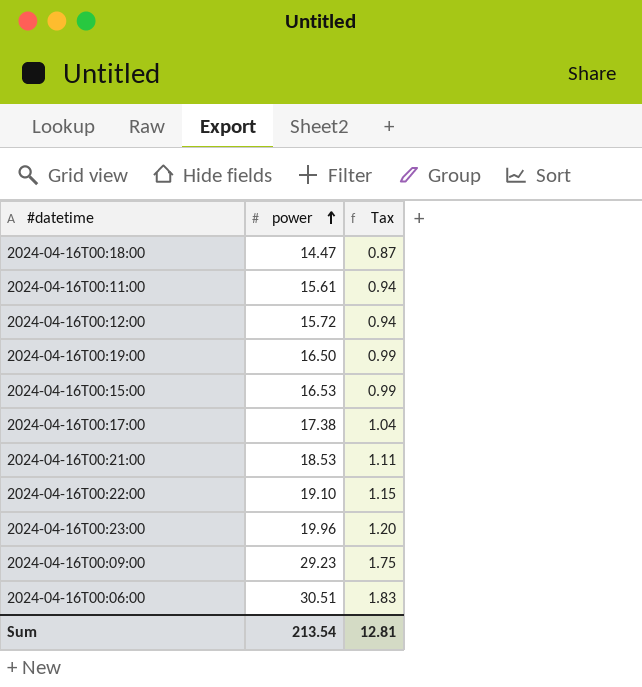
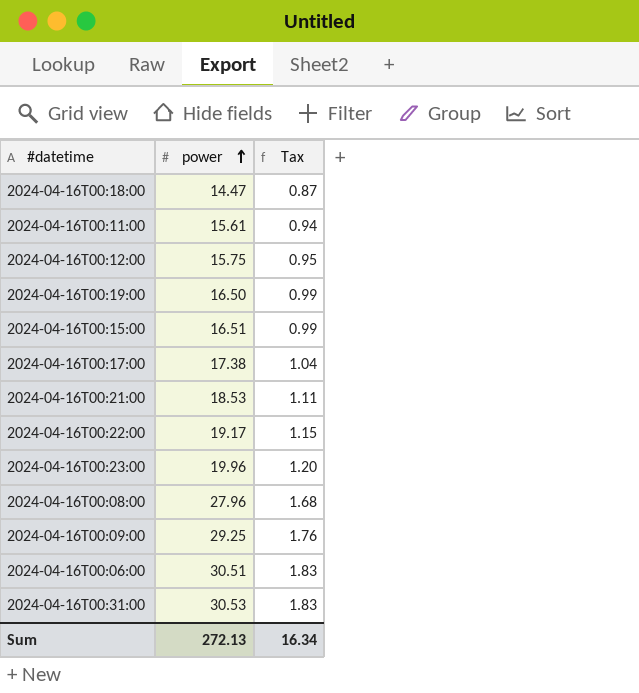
2024-04-16T00:12:00 | power: 15.72 -> 15.75
2024-04-16T00:12:00 | Tax: 0.94 -> 0.95
2024-04-16T00:15:00 | power: 16.53 -> 16.51
2024-04-16T00:22:00 | power: 19.10 -> 19.17
row 2024-04-16T00:08:00: none -> 27.96 | 1.68
2024-04-16T00:09:00 | power: 29.23 -> 29.25
2024-04-16T00:09:00 | Tax: 1.75 -> 1.76
row 2024-04-16T00:31:00: none -> 30.53 | 1.83
Sum | power: 213.54 -> 272.13
Sum | Tax: 12.81 -> 16.34

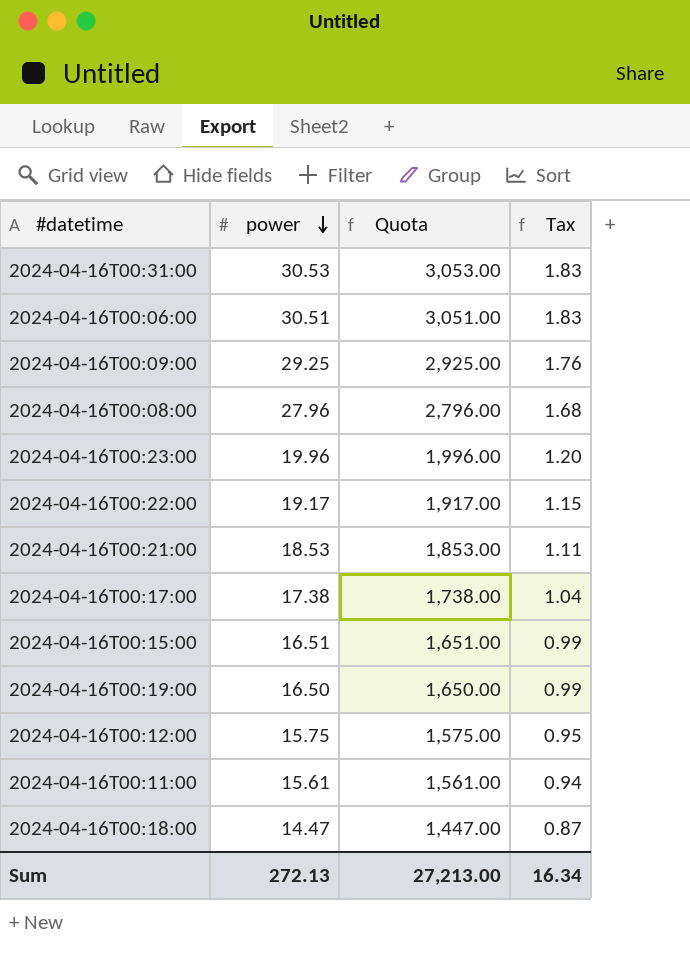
row order: power ascending -> power descending
column Quota | formula: none -> [power] * 100

